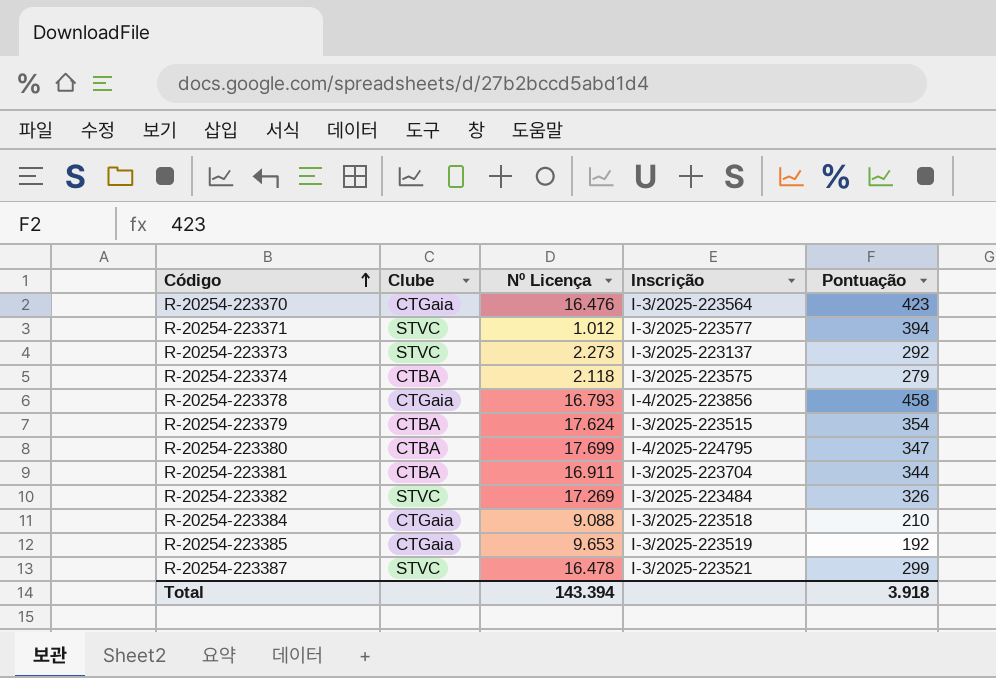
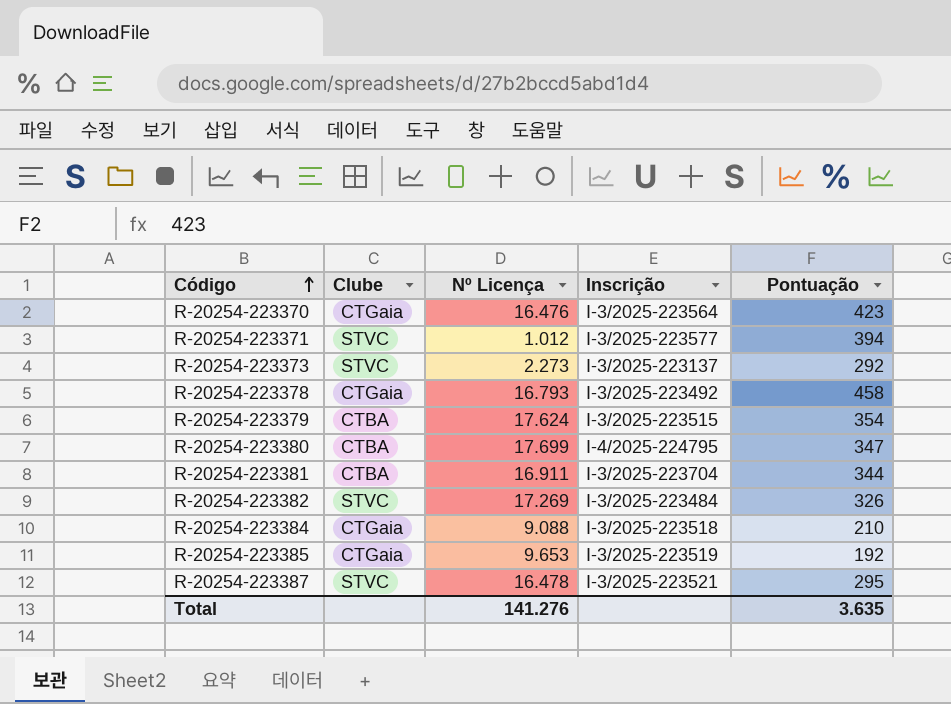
row R-20254-223374: CTBA | 2.118 | I-3/2025-223575 | 279 -> none
R-20254-223378 | Inscrição: I-4/2025-223856 -> I-3/2025-223492
R-20254-223387 | Pontuação: 299 -> 295
Total | Nº Licença: 143.394 -> 141.276
Total | Pontuação: 3.918 -> 3.635

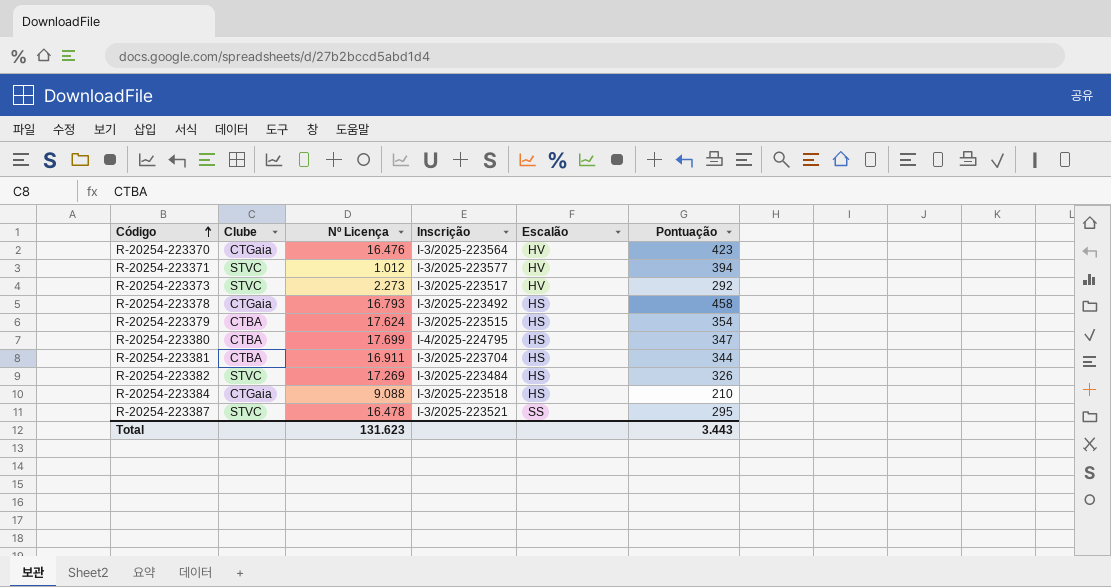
column Escalão | position: none -> 5
row R-20254-223385: CTGaia | 9.653 | I-3/2025-223519 | 192 -> none
R-20254-223373 | Inscrição: I-3/2025-223137 -> I-3/2025-223517
Total | Nº Licença: 141.276 -> 131.623
Total | Pontuação: 3.635 -> 3.443

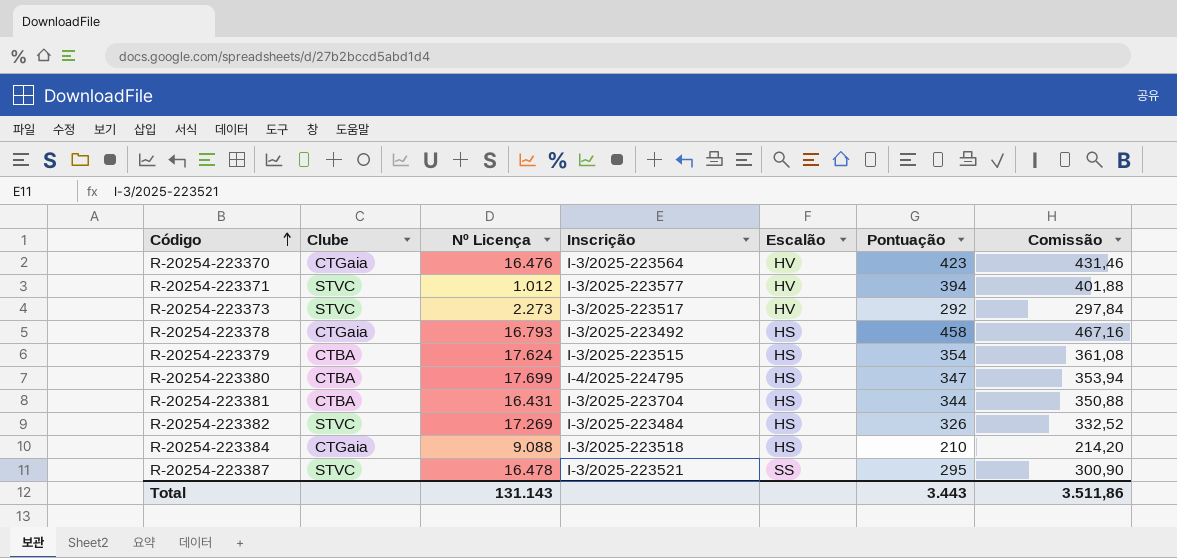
column Comissão | formula: none -> [Pontuação] * 1,02
R-20254-223381 | Nº Licença: 16.911 -> 16.431
Total | Nº Licença: 131.623 -> 131.143

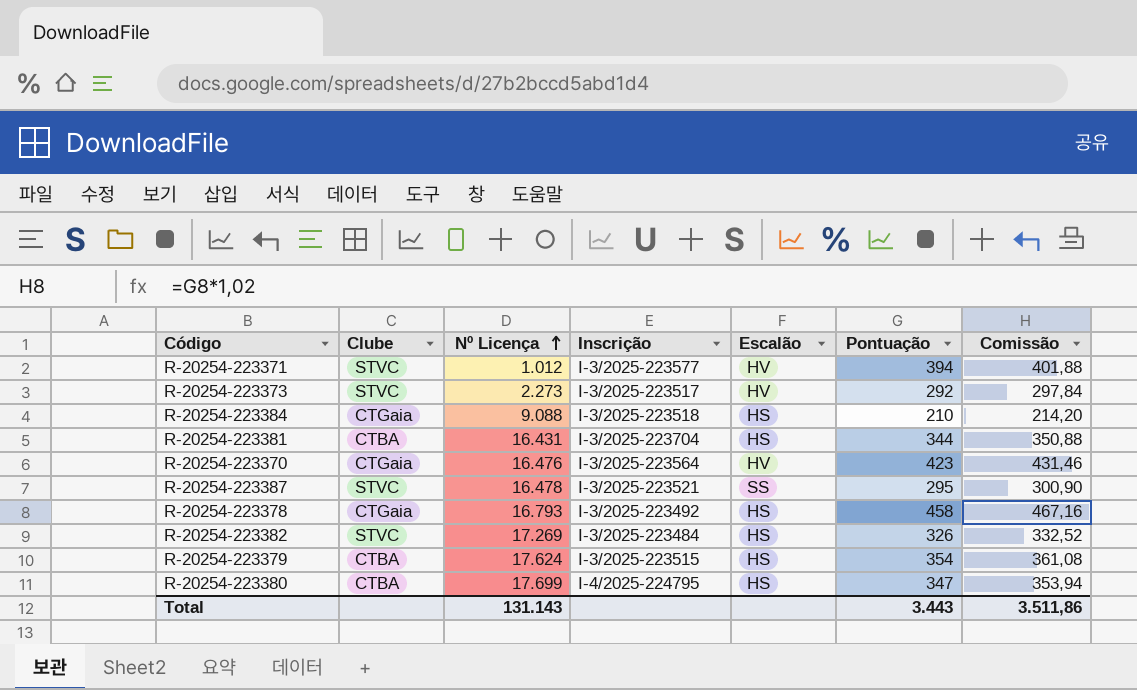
row order: Código ascending -> Nº Licença ascending

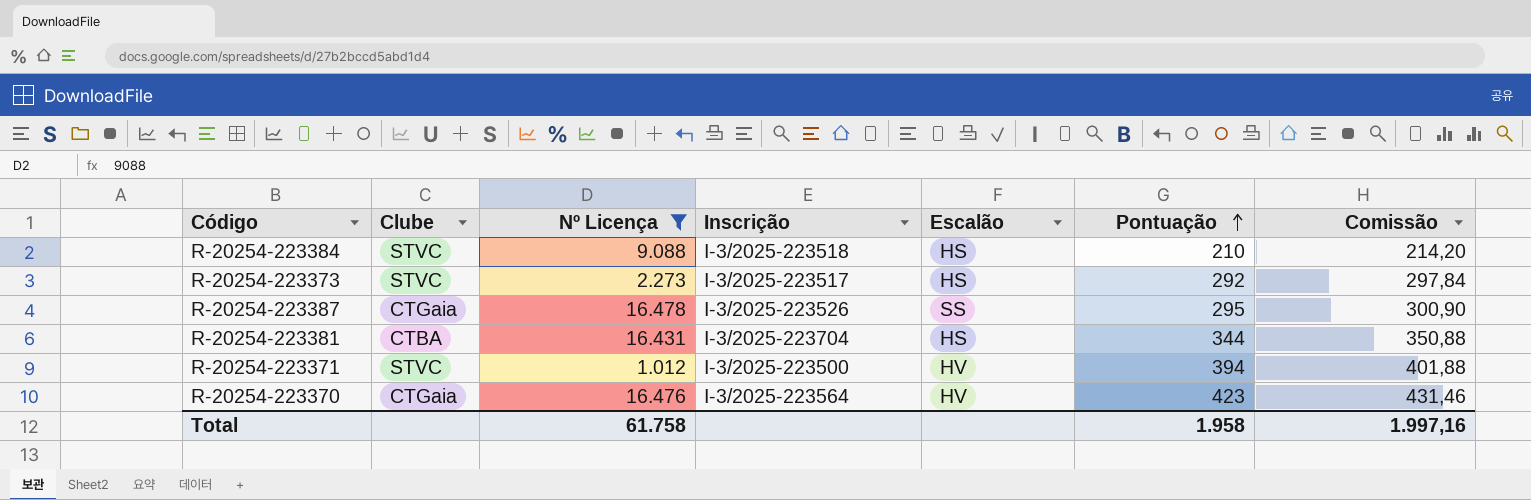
filter: none -> Nº Licença <= 16.478
row order: Nº Licença ascending -> Pontuação ascending
R-20254-223384 | Clube: CTGaia -> STVC
R-20254-223373 | Escalão: HV -> HS
R-20254-223387 | Clube: STVC -> CTGaia
R-20254-223387 | Inscrição: I-3/2025-223521 -> I-3/2025-223526
R-20254-223371 | Inscrição: I-3/2025-223577 -> I-3/2025-223500
Total | Nº Licença: 131.143 -> 61.758
Total | Pontuação: 3.443 -> 1.958
Total | Comissão: 3.511,86 -> 1.997,16

